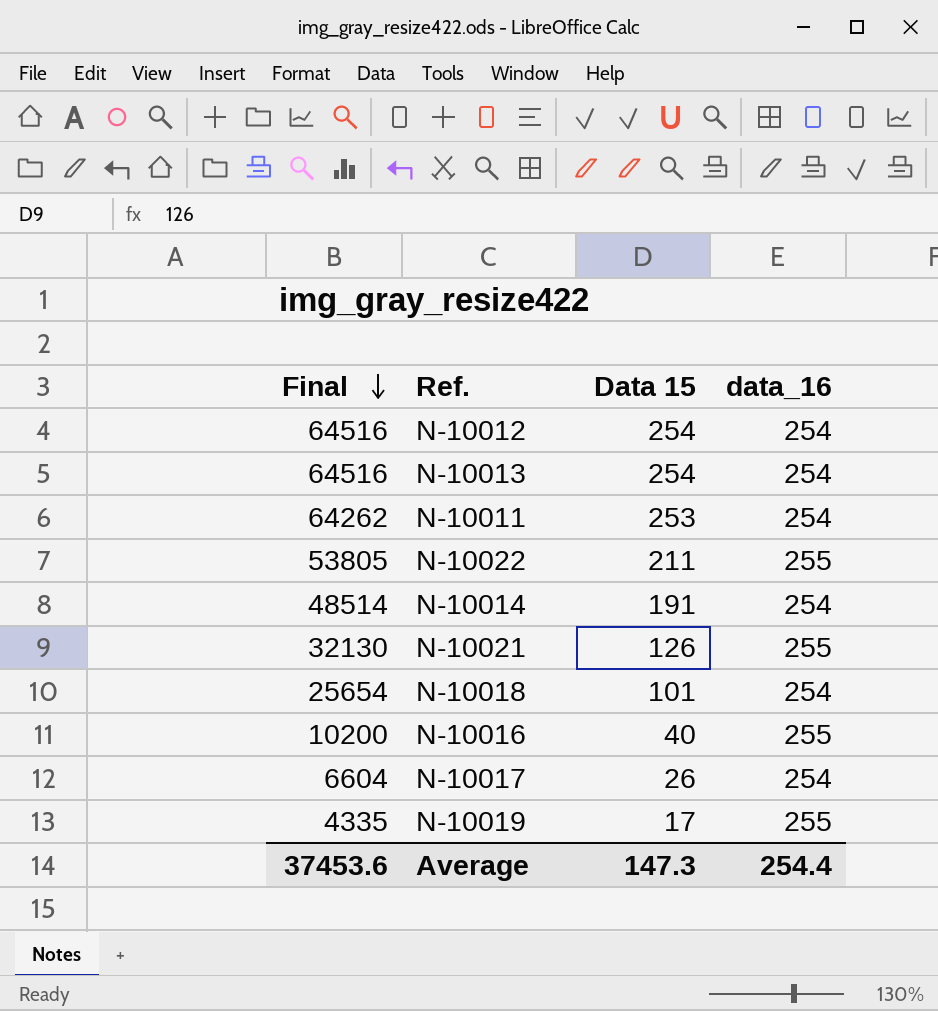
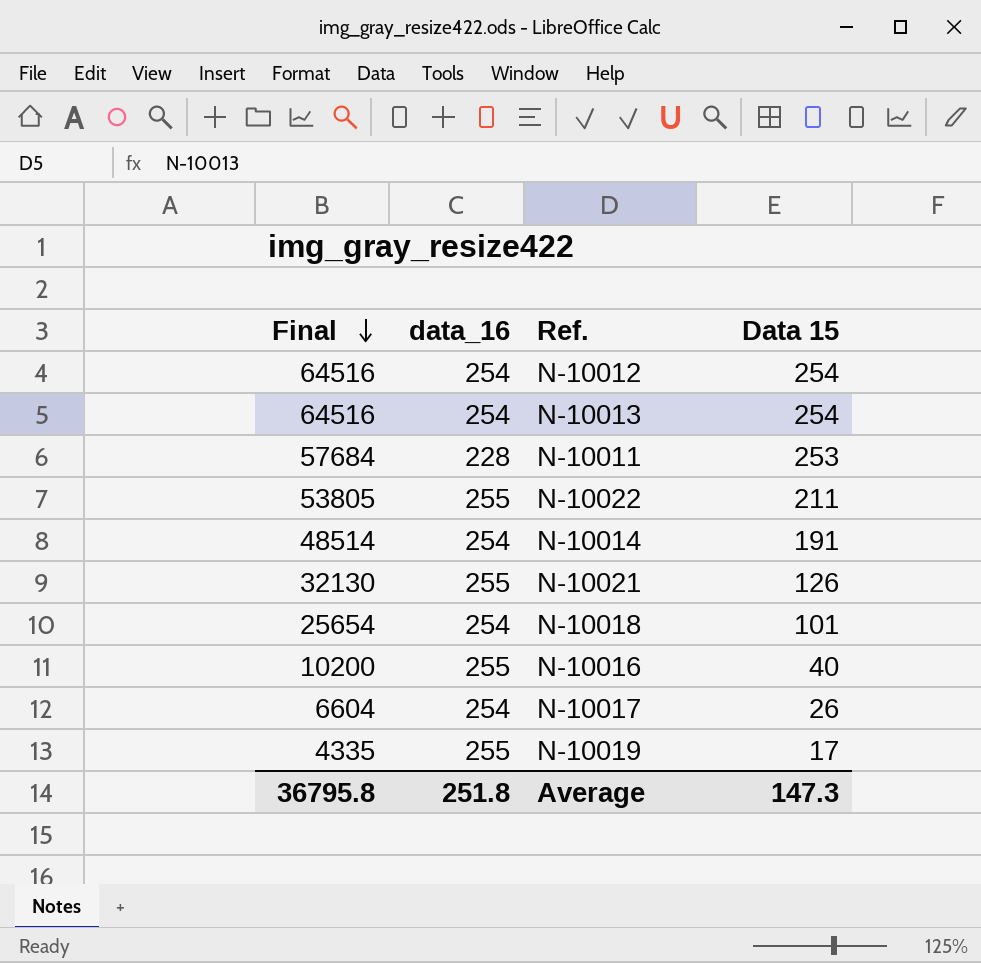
column data_16 | position: 4 -> 2
N-10011 | Final: 64262 -> 57684
N-10011 | data_16: 254 -> 228
Average | Final: 37453.6 -> 36795.8
Average | data_16: 254.4 -> 251.8

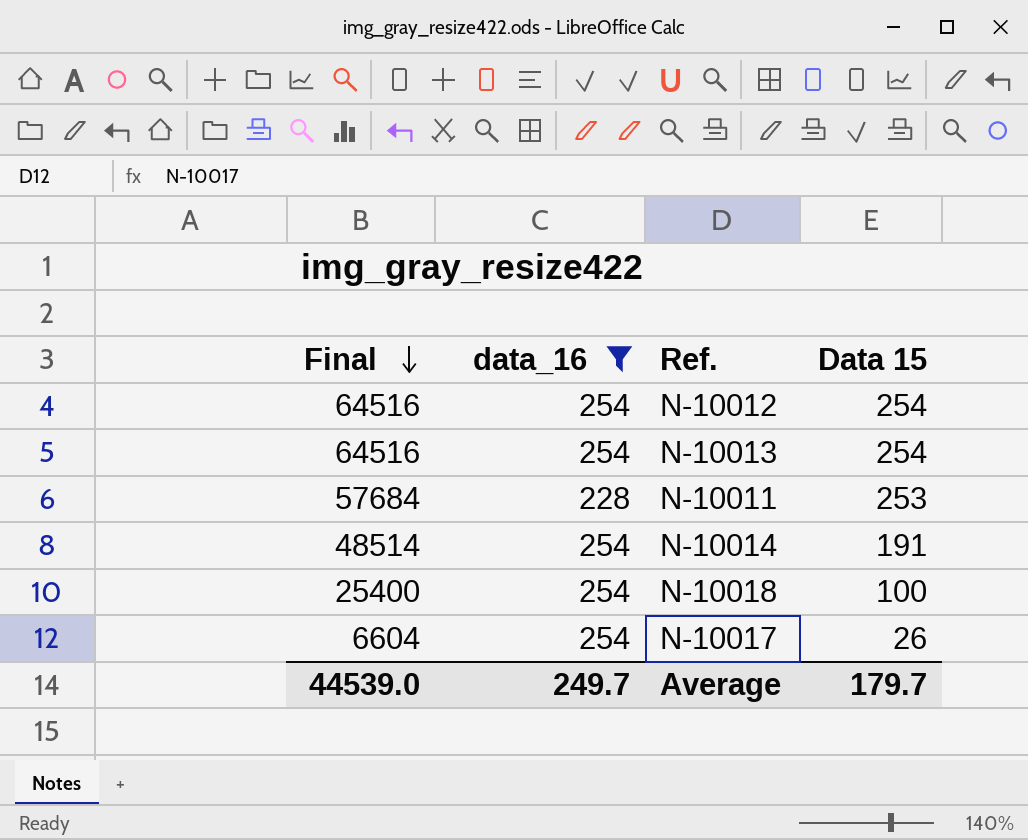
filter: none -> data_16 != 255
N-10018 | Final: 25654 -> 25400
N-10018 | Data 15: 101 -> 100
Average | Final: 36795.8 -> 44539.0
Average | data_16: 251.8 -> 249.7
Average | Data 15: 147.3 -> 179.7

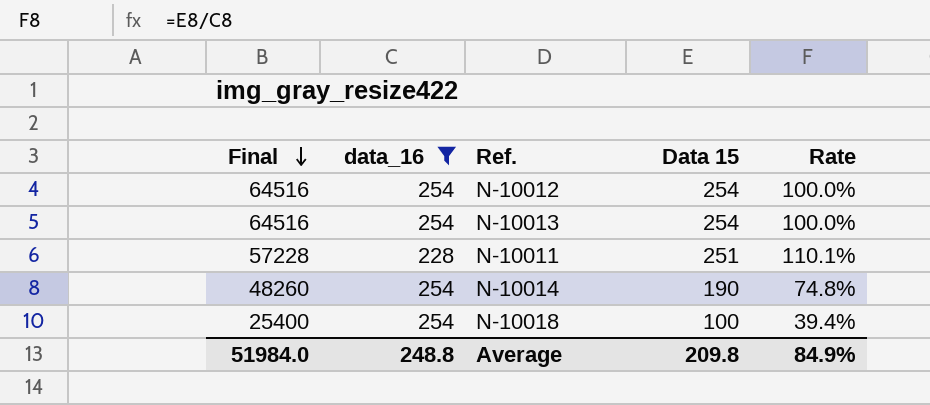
column Rate | formula: none -> [Data 15] / [data_16]
row N-10017: 6604 | 254 | 26 -> none
N-10011 | Final: 57684 -> 57228
N-10011 | Data 15: 253 -> 251
N-10014 | Final: 48514 -> 48260
N-10014 | Data 15: 191 -> 190
Average | Final: 44539.0 -> 51984.0
Average | data_16: 249.7 -> 248.8
Average | Data 15: 179.7 -> 209.8

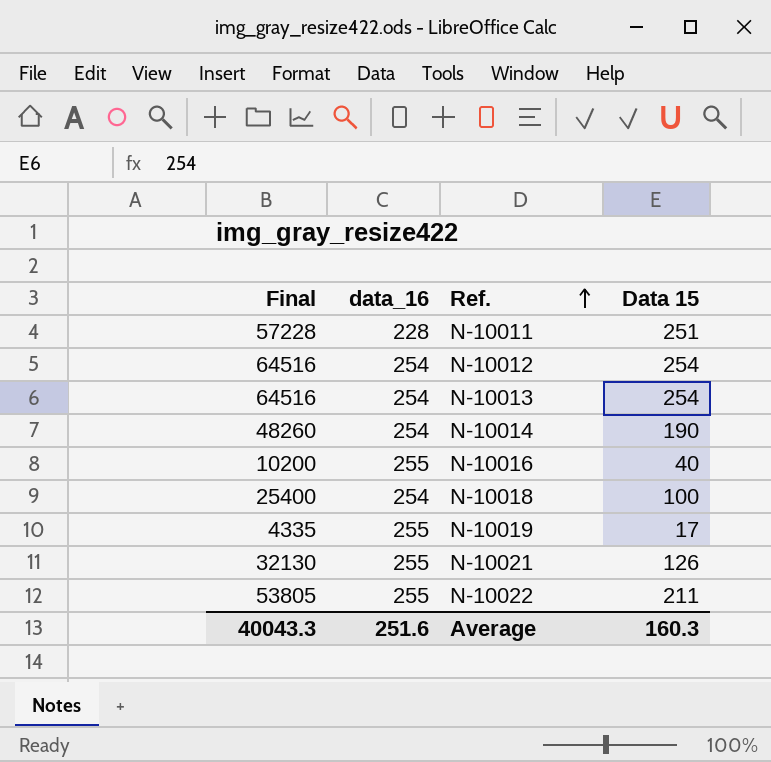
filter: data_16 != 255 -> none
row order: Final descending -> Ref. ascending
column Rate | formula: [Data 15] / [data_16] -> none
Average | Final: 51984.0 -> 40043.3
Average | data_16: 248.8 -> 251.6
Average | Data 15: 209.8 -> 160.3

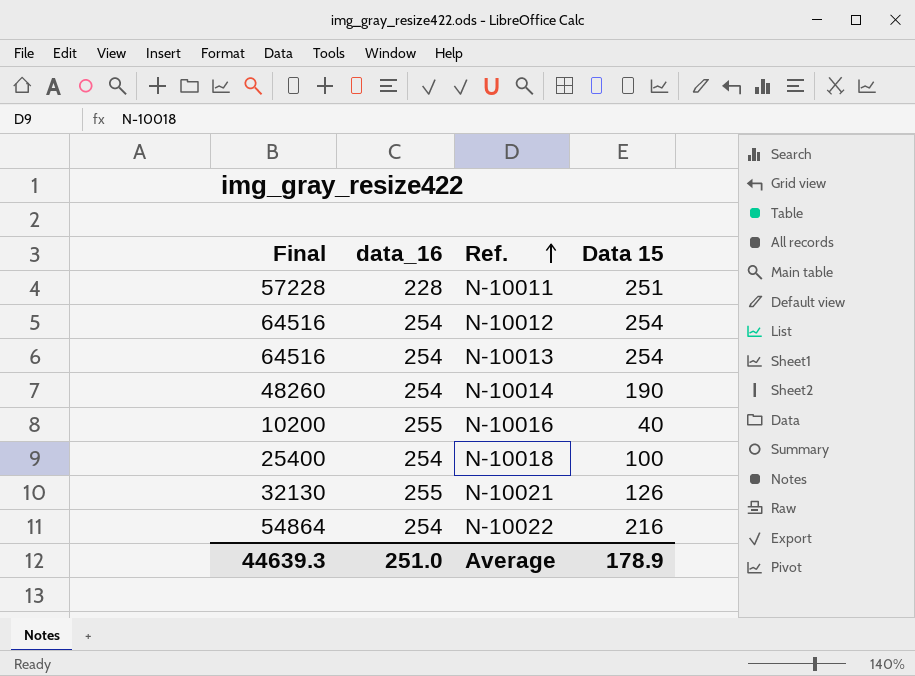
row N-10019: 4335 | 255 | 17 -> none
N-10022 | Final: 53805 -> 54864
N-10022 | data_16: 255 -> 254
N-10022 | Data 15: 211 -> 216
Average | Final: 40043.3 -> 44639.3
Average | data_16: 251.6 -> 251.0
Average | Data 15: 160.3 -> 178.9

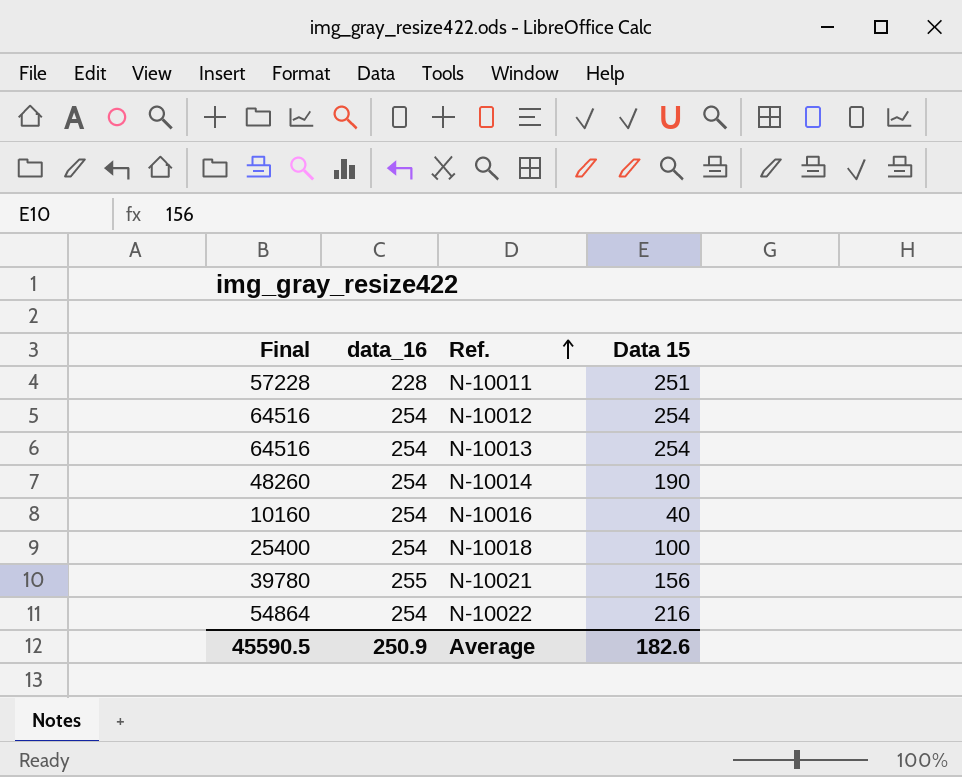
N-10016 | Final: 10200 -> 10160
N-10016 | data_16: 255 -> 254
N-10021 | Final: 32130 -> 39780
N-10021 | Data 15: 126 -> 156
Average | Final: 44639.3 -> 45590.5
Average | data_16: 251.0 -> 250.9
Average | Data 15: 178.9 -> 182.6

